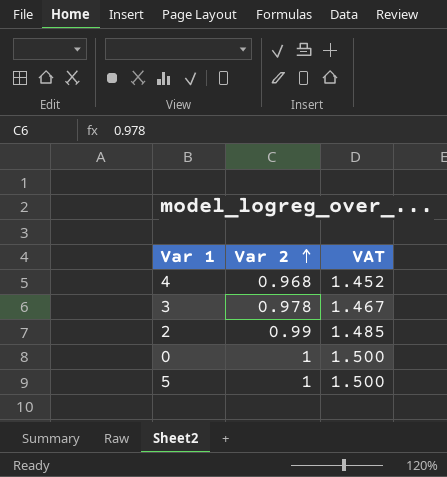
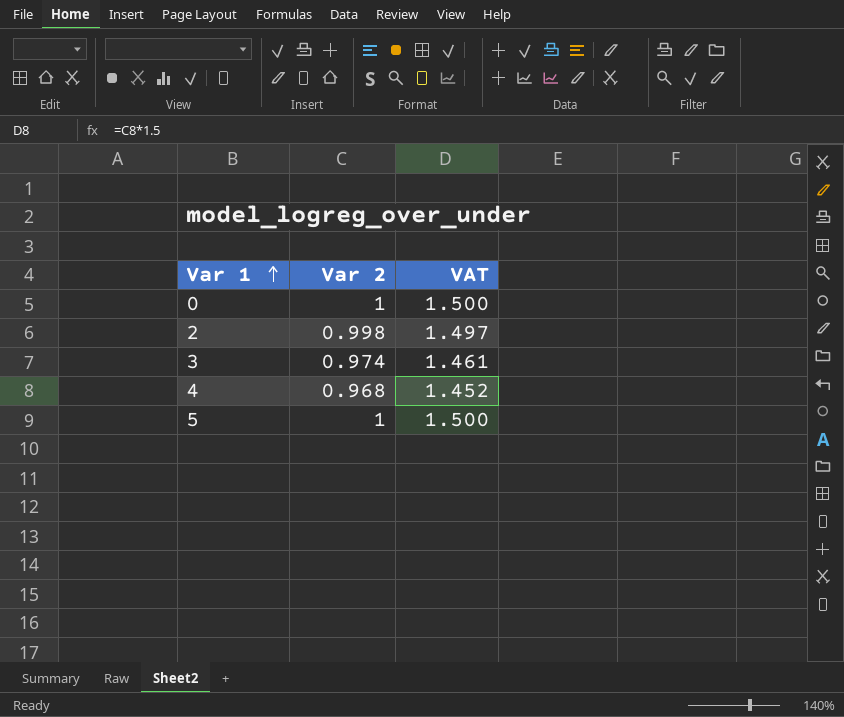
row order: Var 2 ascending -> Var 1 ascending
2 | Var 2: 0.99 -> 0.998
2 | VAT: 1.485 -> 1.497
3 | Var 2: 0.978 -> 0.974
3 | VAT: 1.467 -> 1.461

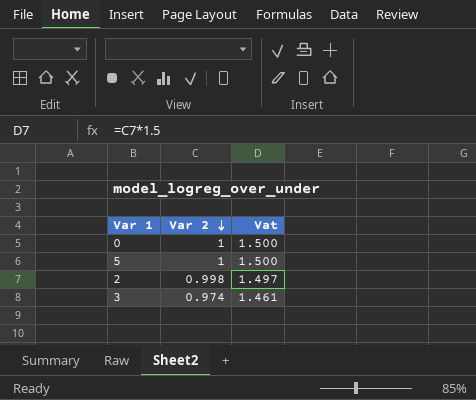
row order: Var 1 ascending -> Var 2 descending
column name: VAT -> Vat
row 4: 0.968 | 1.452 -> none

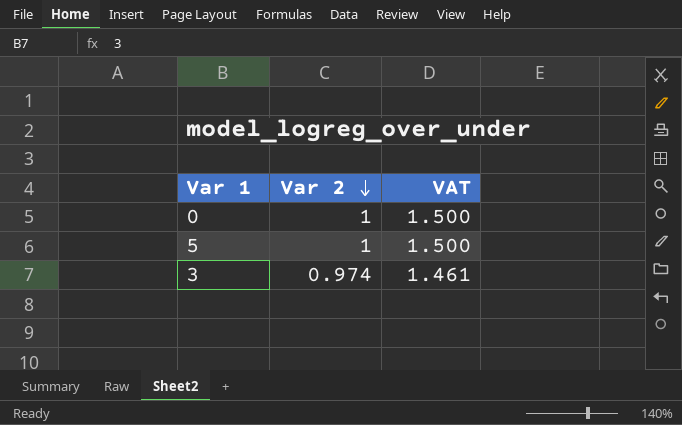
column name: Vat -> VAT
row 2: 0.998 | 1.497 -> none

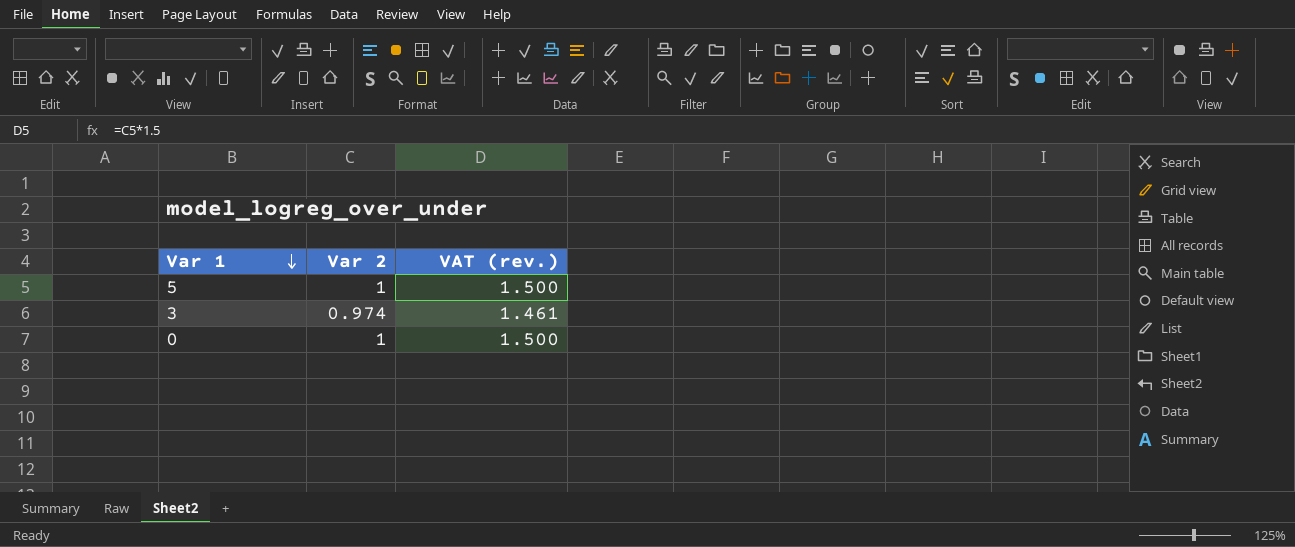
row order: Var 2 descending -> Var 1 descending
column name: VAT -> VAT (rev.)

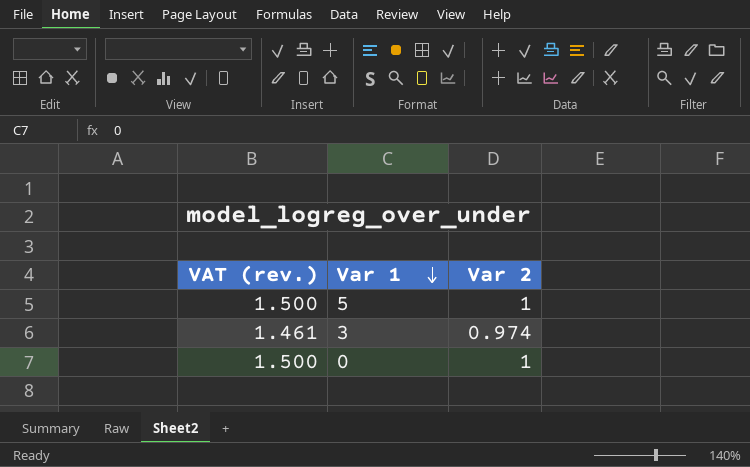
column VAT (rev.) | position: 3 -> 1

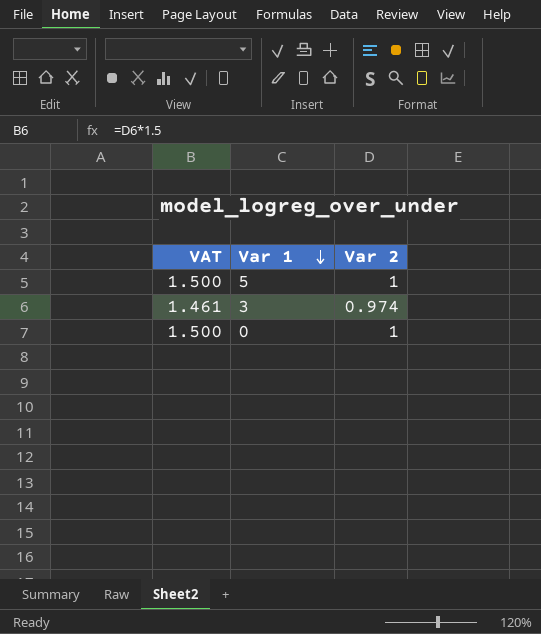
column name: VAT (rev.) -> VAT

